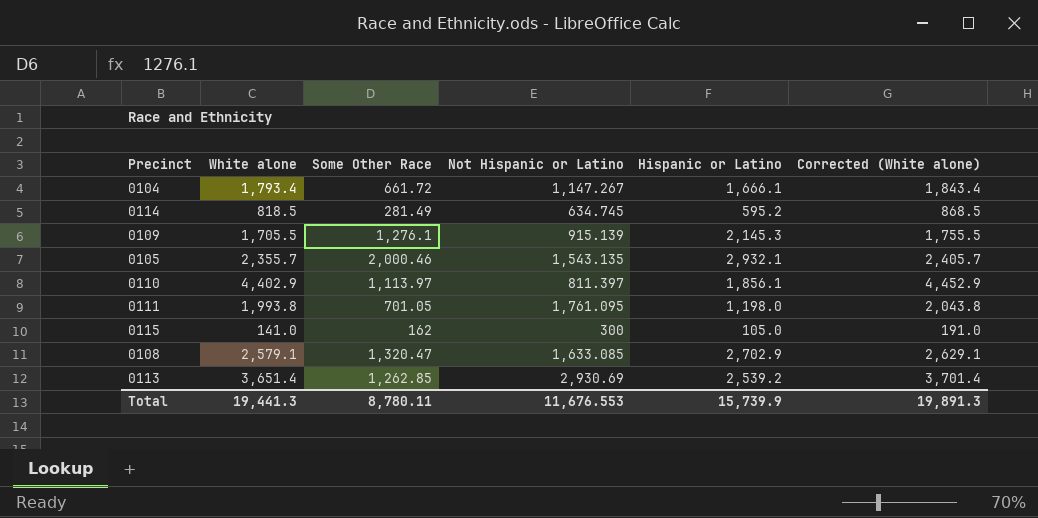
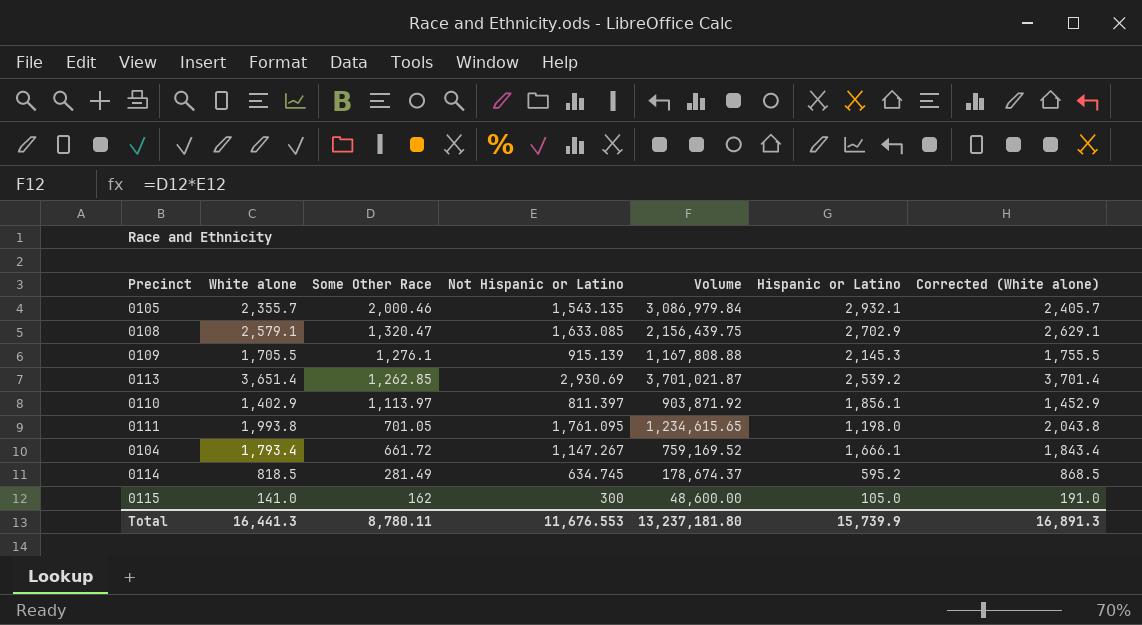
row order: none -> Some Other Race descending
column Volume | formula: none -> [Some Other Race] * [Not Hispanic or Latino]
0110 | White alone: 4,402.9 -> 1,402.9
0110 | Corrected (White alone): 4,452.9 -> 1,452.9
Total | White alone: 19,441.3 -> 16,441.3
Total | Corrected (White alone): 19,891.3 -> 16,891.3

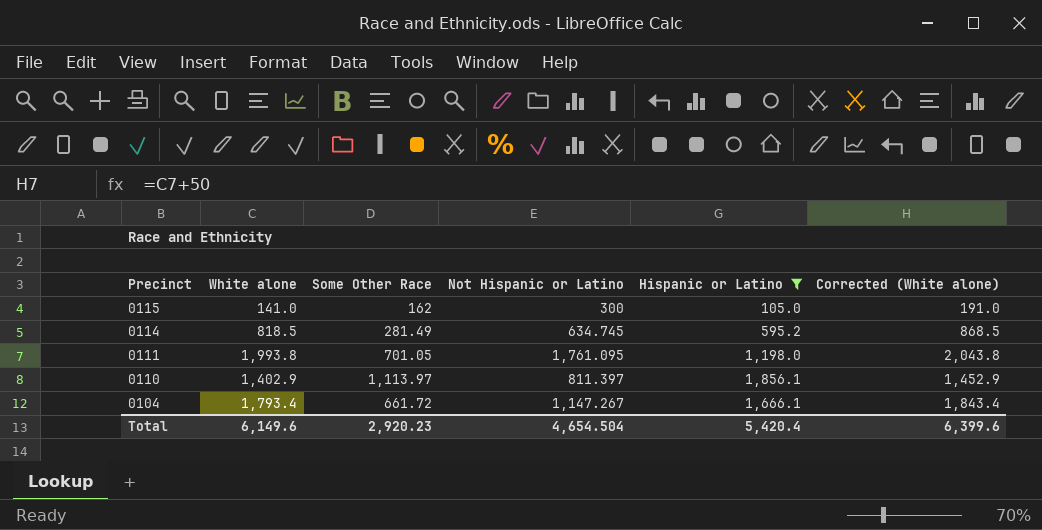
filter: none -> Hispanic or Latino <= 1,856.1
row order: Some Other Race descending -> Precinct descending
column Volume | formula: [Some Other Race] * [Not Hispanic or Latino] -> none
Total | White alone: 16,441.3 -> 6,149.6
Total | Some Other Race: 8,780.11 -> 2,920.23
Total | Not Hispanic or Latino: 11,676.553 -> 4,654.504
Total | Hispanic or Latino: 15,739.9 -> 5,420.4
Total | Corrected (White alone): 16,891.3 -> 6,399.6

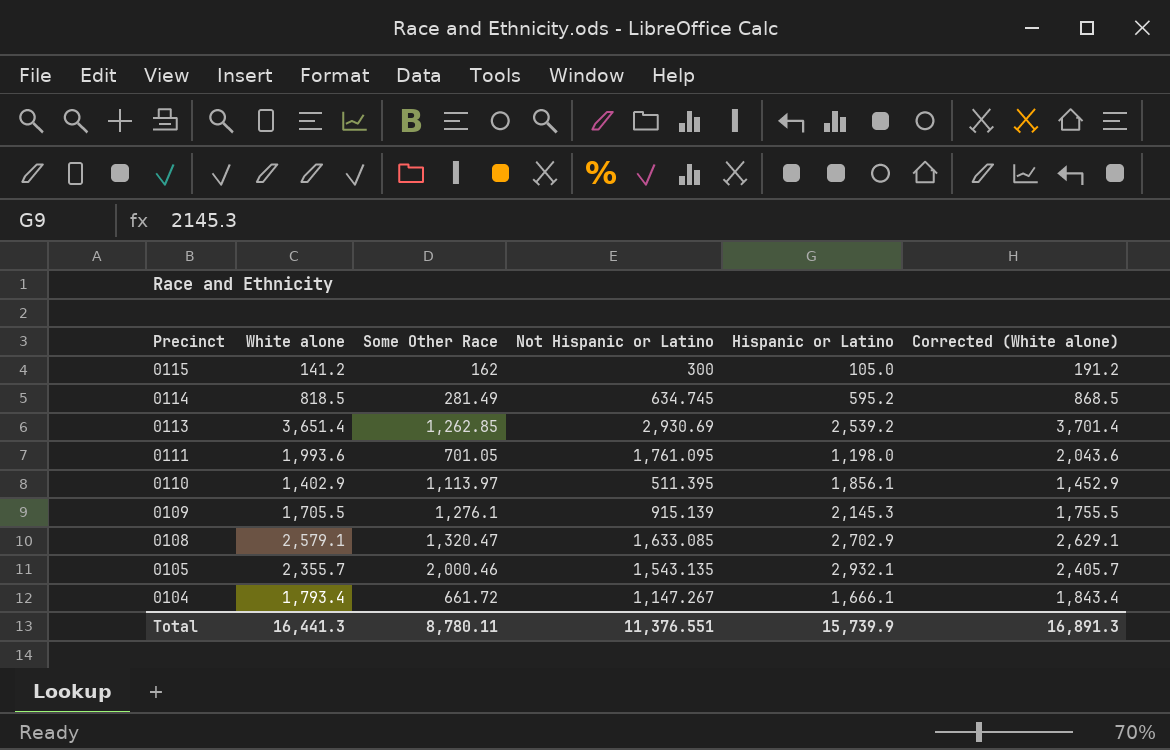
filter: Hispanic or Latino <= 1,856.1 -> none
0115 | White alone: 141.0 -> 141.2
0115 | Corrected (White alone): 191.0 -> 191.2
0111 | White alone: 1,993.8 -> 1,993.6
0111 | Corrected (White alone): 2,043.8 -> 2,043.6
0110 | Not Hispanic or Latino: 811.397 -> 511.395
Total | White alone: 6,149.6 -> 16,441.3
Total | Some Other Race: 2,920.23 -> 8,780.11
Total | Not Hispanic or Latino: 4,654.504 -> 11,376.551
Total | Hispanic or Latino: 5,420.4 -> 15,739.9
Total | Corrected (White alone): 6,399.6 -> 16,891.3

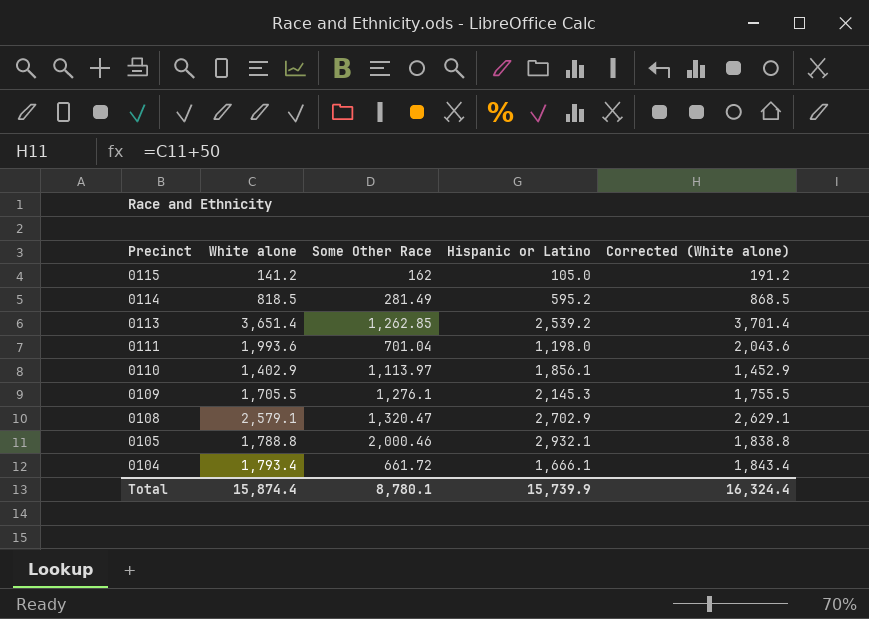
column Not Hispanic or Latino | position: 4 -> none
0111 | Some Other Race: 701.05 -> 701.04
0105 | White alone: 2,355.7 -> 1,788.8
0105 | Corrected (White alone): 2,405.7 -> 1,838.8
Total | White alone: 16,441.3 -> 15,874.4
Total | Some Other Race: 8,780.11 -> 8,780.1
Total | Corrected (White alone): 16,891.3 -> 16,324.4

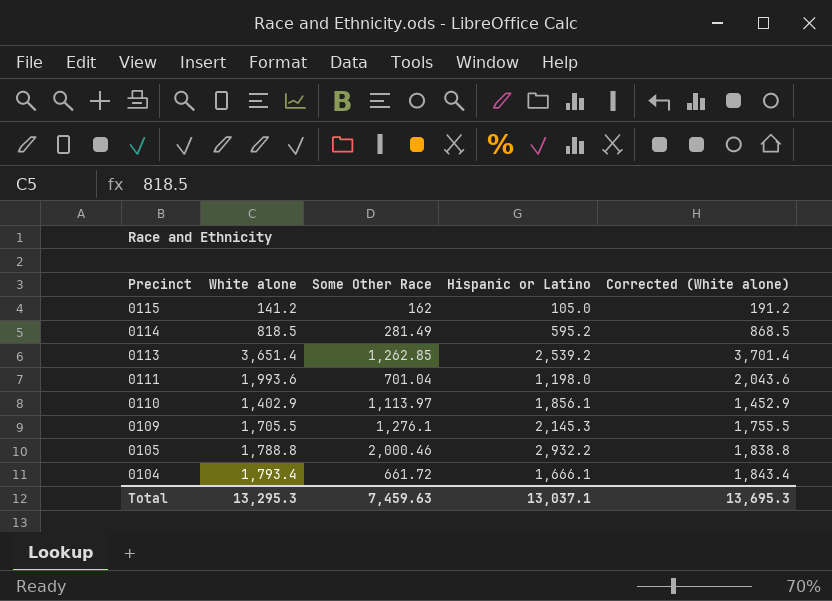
row 0108: 2,579.1 | 1,320.47 | 2,702.9 | 2,629.1 -> none
0105 | Hispanic or Latino: 2,932.1 -> 2,932.2
Total | White alone: 15,874.4 -> 13,295.3
Total | Some Other Race: 8,780.1 -> 7,459.63
Total | Hispanic or Latino: 15,739.9 -> 13,037.1
Total | Corrected (White alone): 16,324.4 -> 13,695.3

